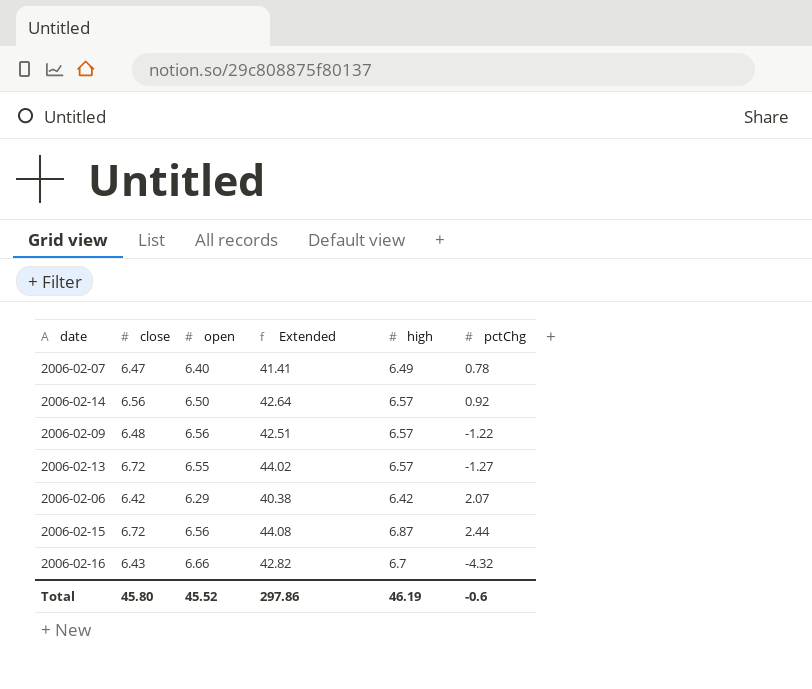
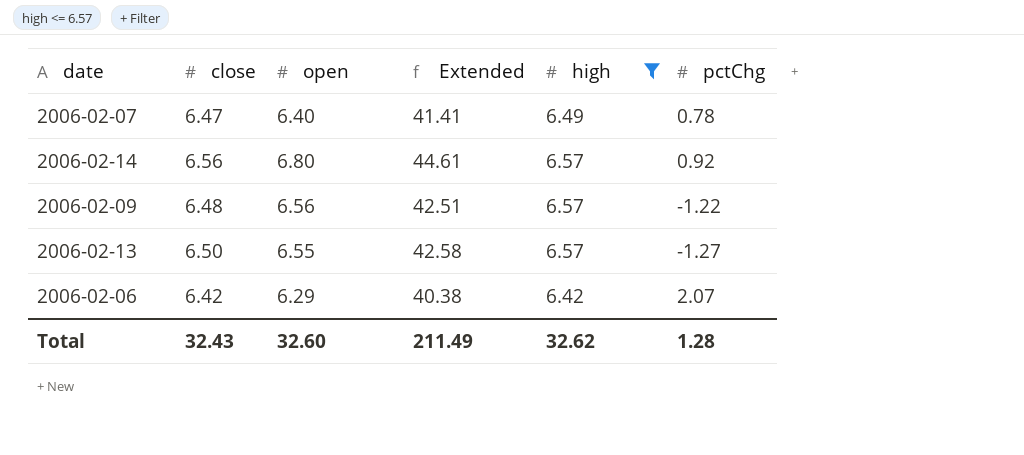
filter: none -> high <= 6.57
2006-02-14 | open: 6.50 -> 6.80
2006-02-14 | Extended: 42.64 -> 44.61
2006-02-13 | close: 6.72 -> 6.50
2006-02-13 | Extended: 44.02 -> 42.58
Total | close: 45.80 -> 32.43
Total | open: 45.52 -> 32.60
Total | Extended: 297.86 -> 211.49
Total | high: 46.19 -> 32.62
Total | pctChg: -0.6 -> 1.28

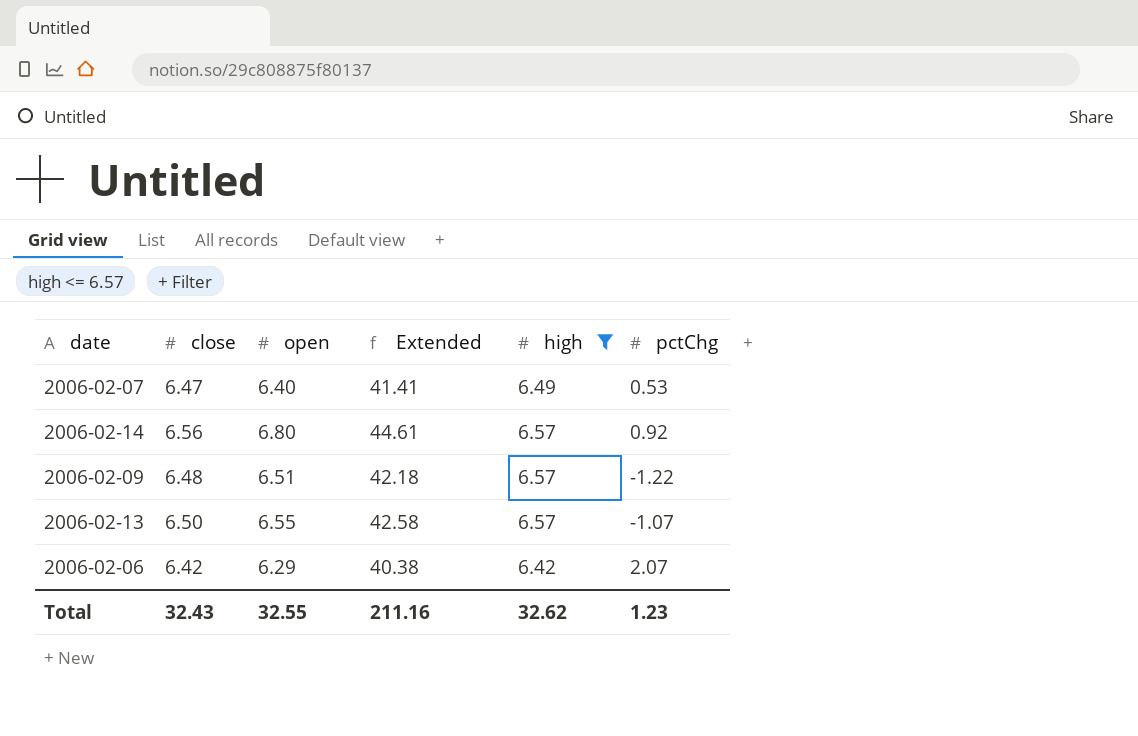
2006-02-07 | pctChg: 0.78 -> 0.53
2006-02-09 | open: 6.56 -> 6.51
2006-02-09 | Extended: 42.51 -> 42.18
2006-02-13 | pctChg: -1.27 -> -1.07
Total | open: 32.60 -> 32.55
Total | Extended: 211.49 -> 211.16
Total | pctChg: 1.28 -> 1.23

